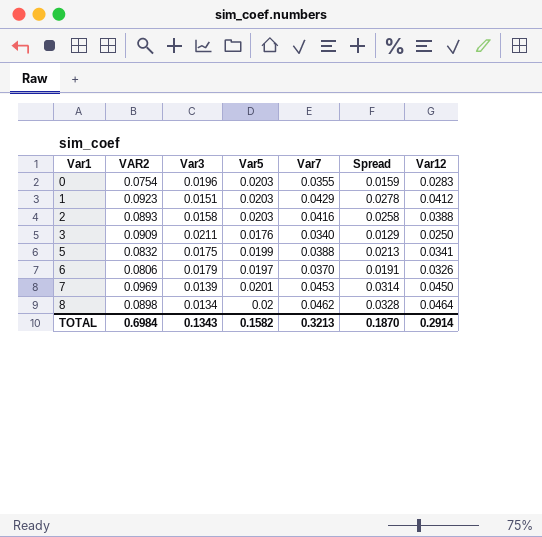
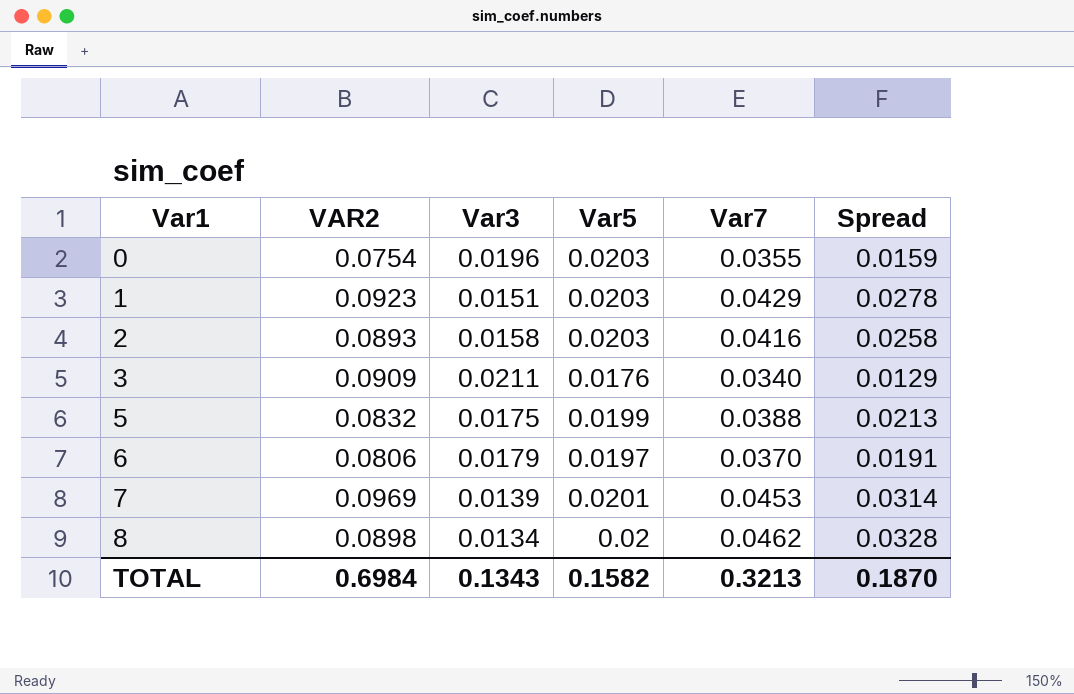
column Var12 | position: 7 -> none

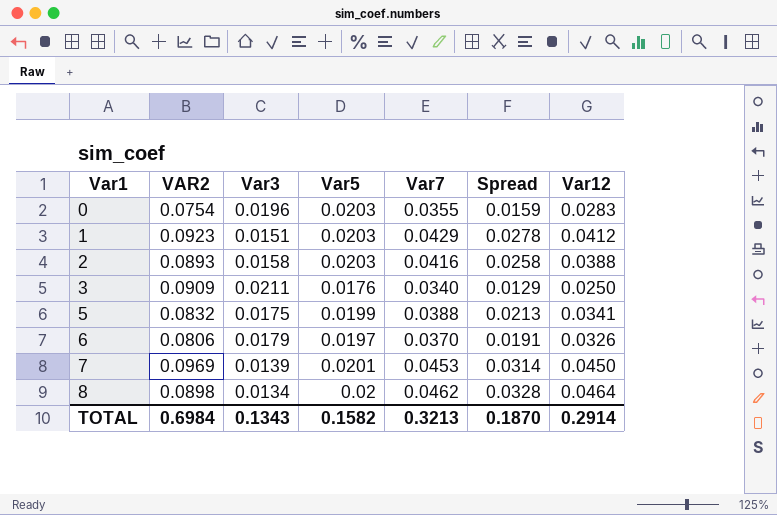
column Var12 | position: none -> 7

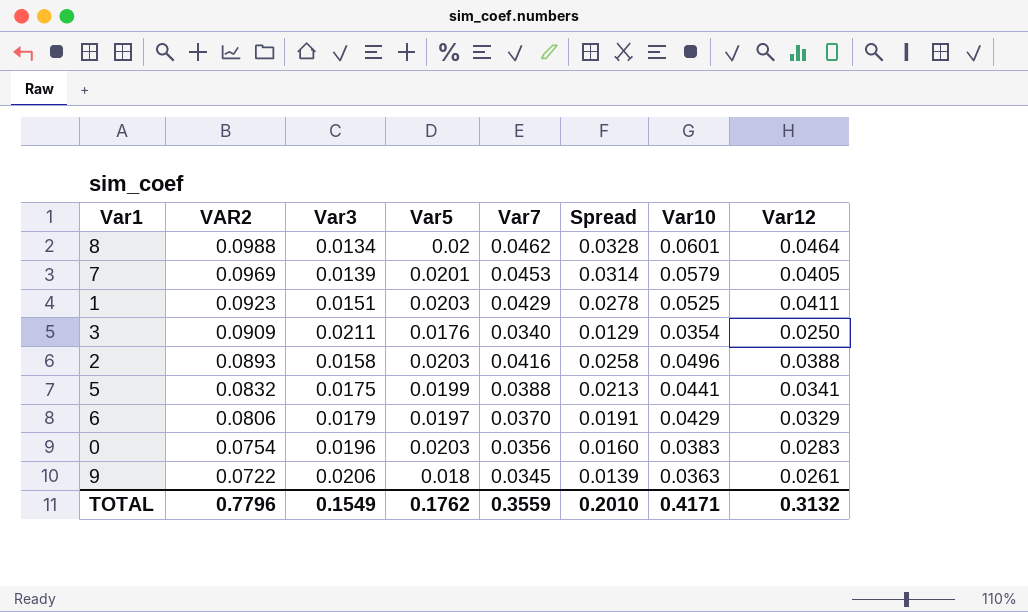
row order: Var1 ascending -> VAR2 descending
column Var10 | position: none -> 7
8 | VAR2: 0.0898 -> 0.0988
7 | Var12: 0.0450 -> 0.0405
1 | Var12: 0.0412 -> 0.0411
6 | Var12: 0.0326 -> 0.0329
0 | Var7: 0.0355 -> 0.0356
0 | Spread: 0.0159 -> 0.0160
row 9: none -> 0.0722 | 0.0206 | 0.018 | 0.0345 | 0.0139 | 0.0363 | 0.0261
TOTAL | VAR2: 0.6984 -> 0.7796
TOTAL | Var3: 0.1343 -> 0.1549
TOTAL | Var5: 0.1582 -> 0.1762
TOTAL | Var7: 0.3213 -> 0.3559
TOTAL | Spread: 0.1870 -> 0.2010
TOTAL | Var12: 0.2914 -> 0.3132

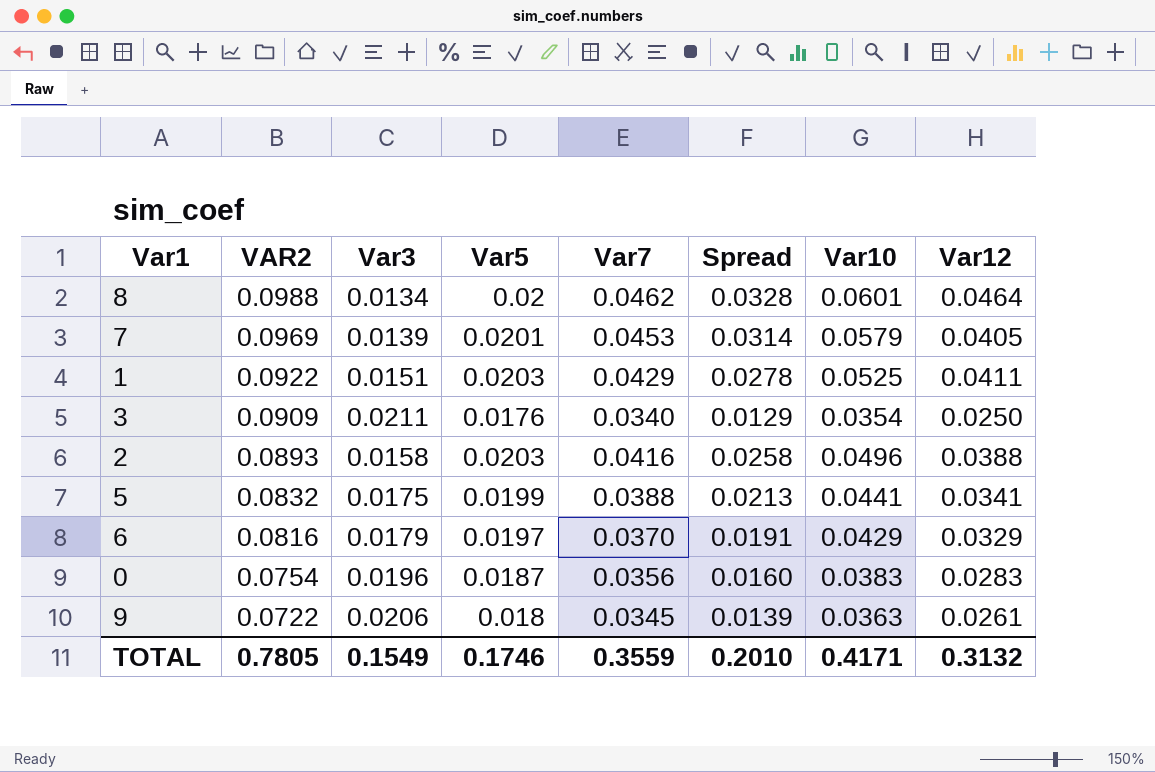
1 | VAR2: 0.0923 -> 0.0922
6 | VAR2: 0.0806 -> 0.0816
0 | Var5: 0.0203 -> 0.0187
TOTAL | VAR2: 0.7796 -> 0.7805
TOTAL | Var5: 0.1762 -> 0.1746

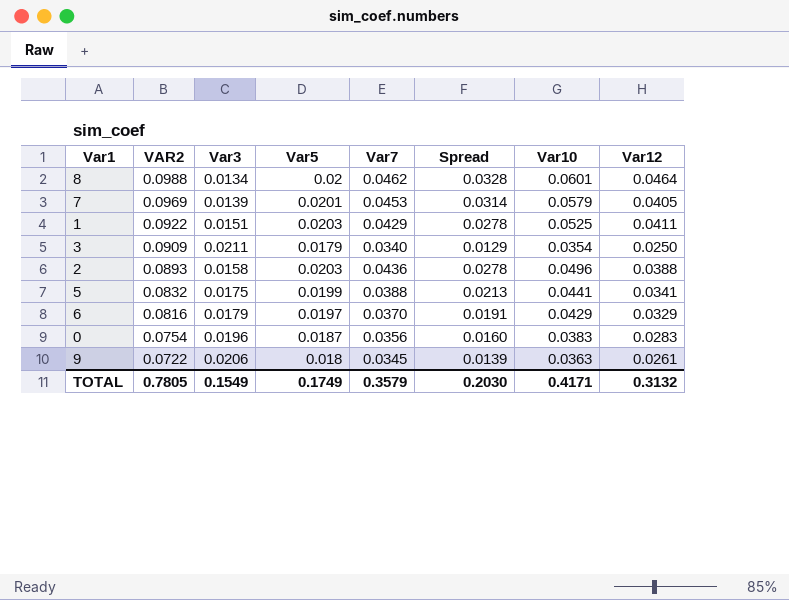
3 | Var5: 0.0176 -> 0.0179
2 | Var7: 0.0416 -> 0.0436
2 | Spread: 0.0258 -> 0.0278
TOTAL | Var5: 0.1746 -> 0.1749
TOTAL | Var7: 0.3559 -> 0.3579
TOTAL | Spread: 0.2010 -> 0.2030

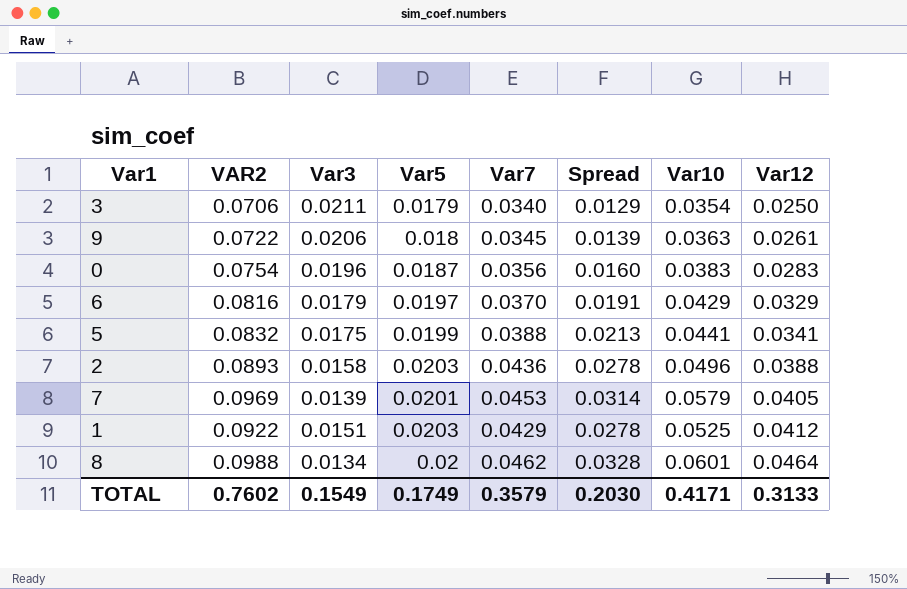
row order: VAR2 descending -> Var12 ascending
3 | VAR2: 0.0909 -> 0.0706
1 | Var12: 0.0411 -> 0.0412
TOTAL | VAR2: 0.7805 -> 0.7602
TOTAL | Var12: 0.3132 -> 0.3133

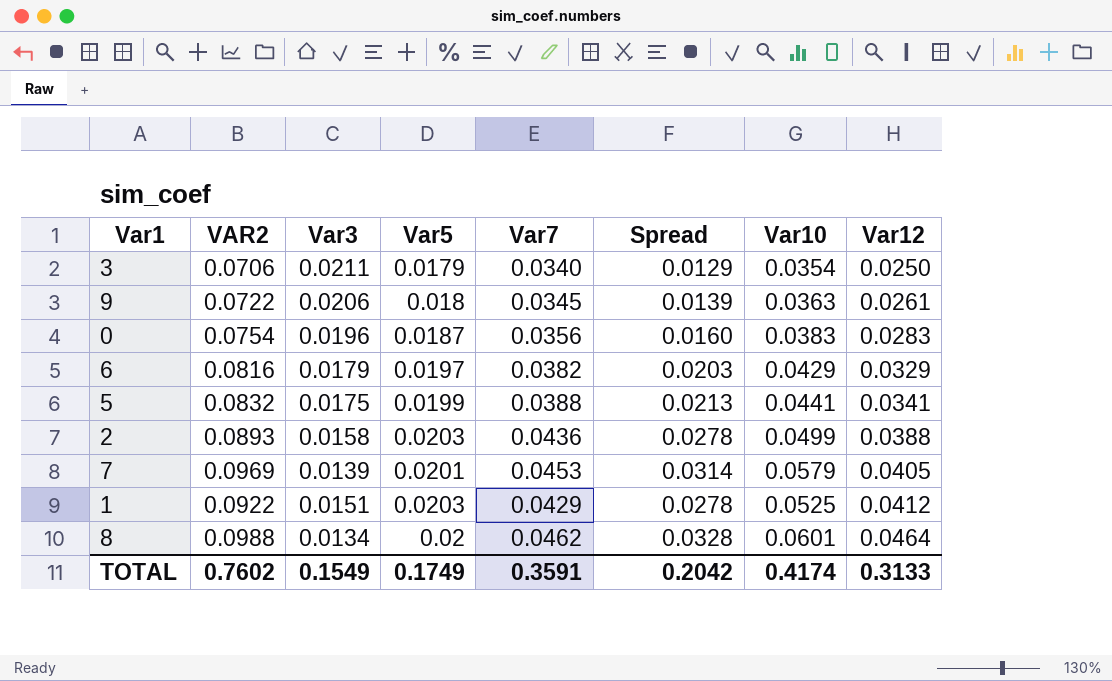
6 | Var7: 0.0370 -> 0.0382
6 | Spread: 0.0191 -> 0.0203
2 | Var10: 0.0496 -> 0.0499
TOTAL | Var7: 0.3579 -> 0.3591
TOTAL | Spread: 0.2030 -> 0.2042
TOTAL | Var10: 0.4171 -> 0.4174

